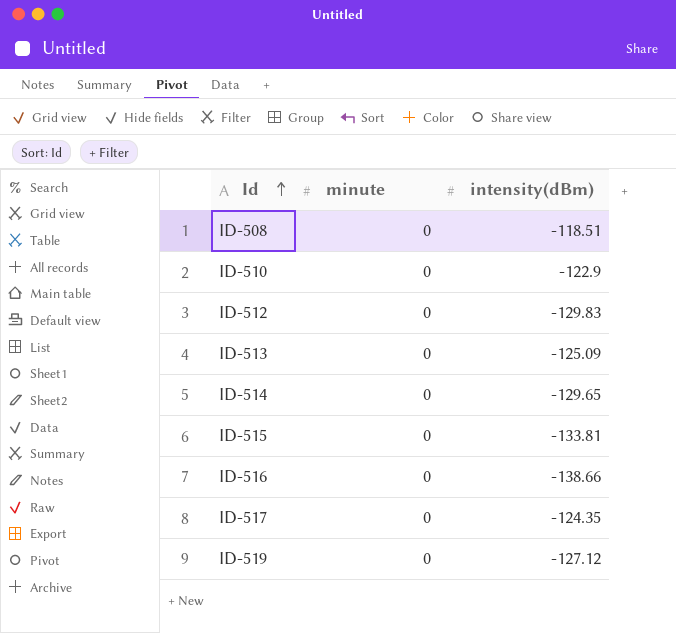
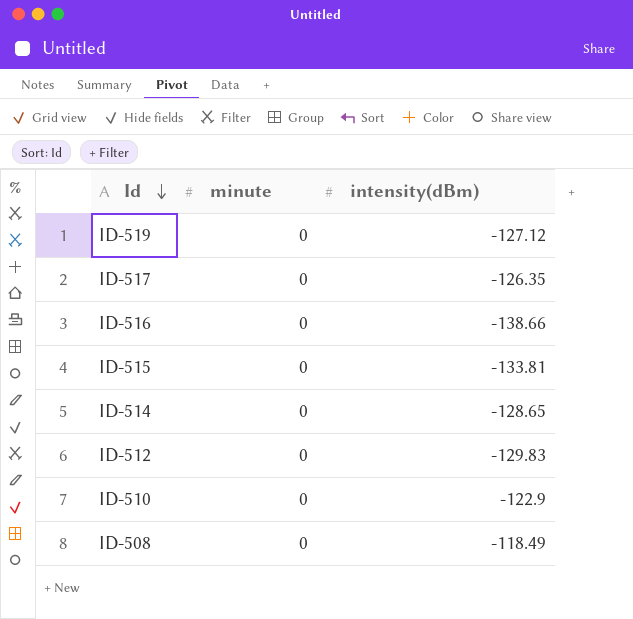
row order: Id ascending -> Id descending
row ID-513: 0 | -125.09 -> none
ID-517 | intensity(dBm): -124.35 -> -126.35
ID-514 | intensity(dBm): -129.65 -> -128.65
ID-508 | intensity(dBm): -118.51 -> -118.49

